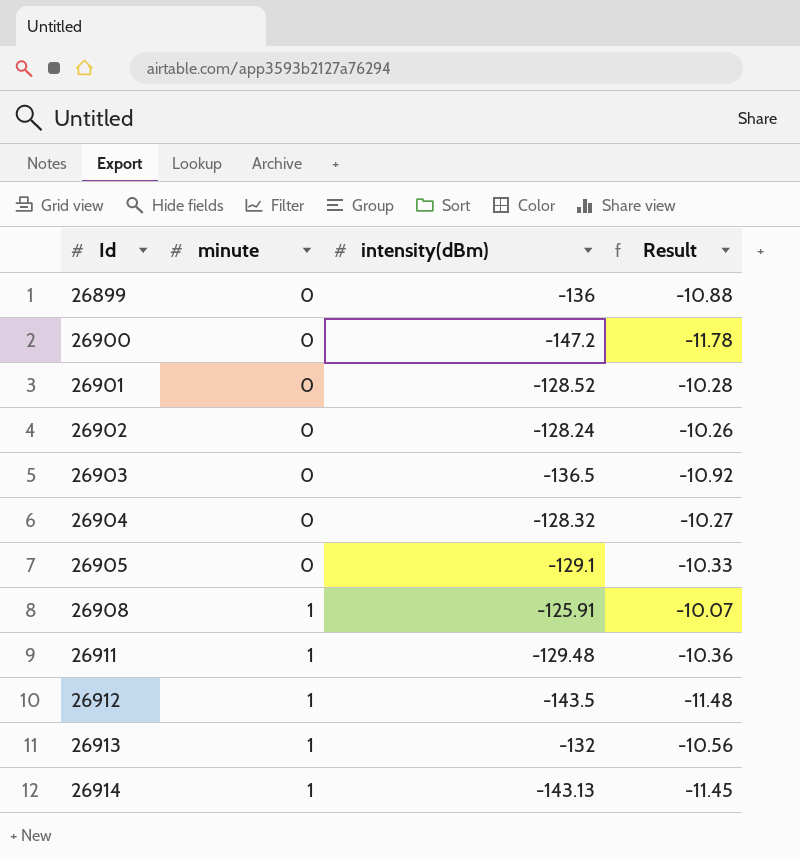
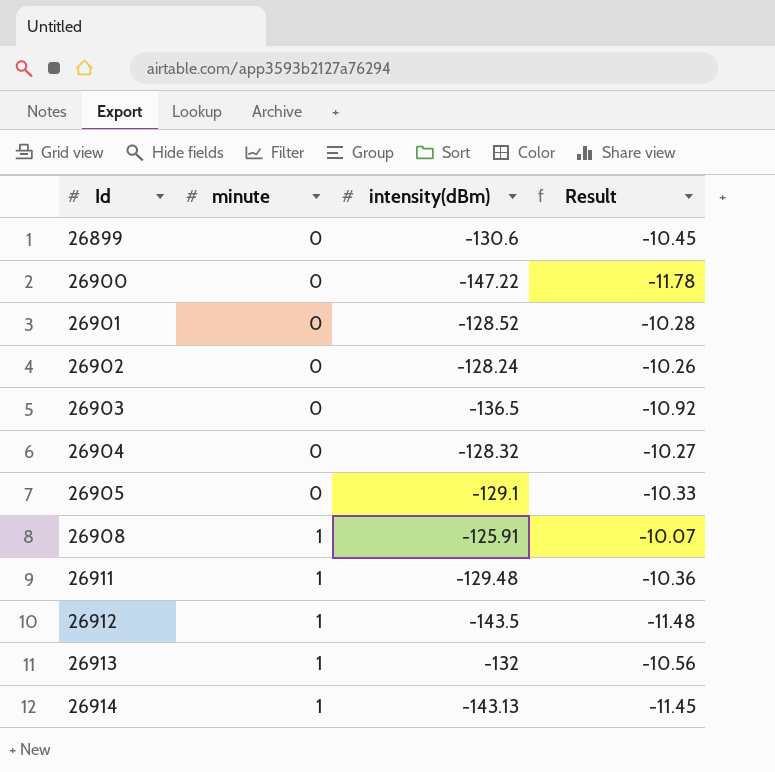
26899 | intensity(dBm): -136 -> -130.6
26899 | Result: -10.88 -> -10.45
26900 | intensity(dBm): -147.2 -> -147.22

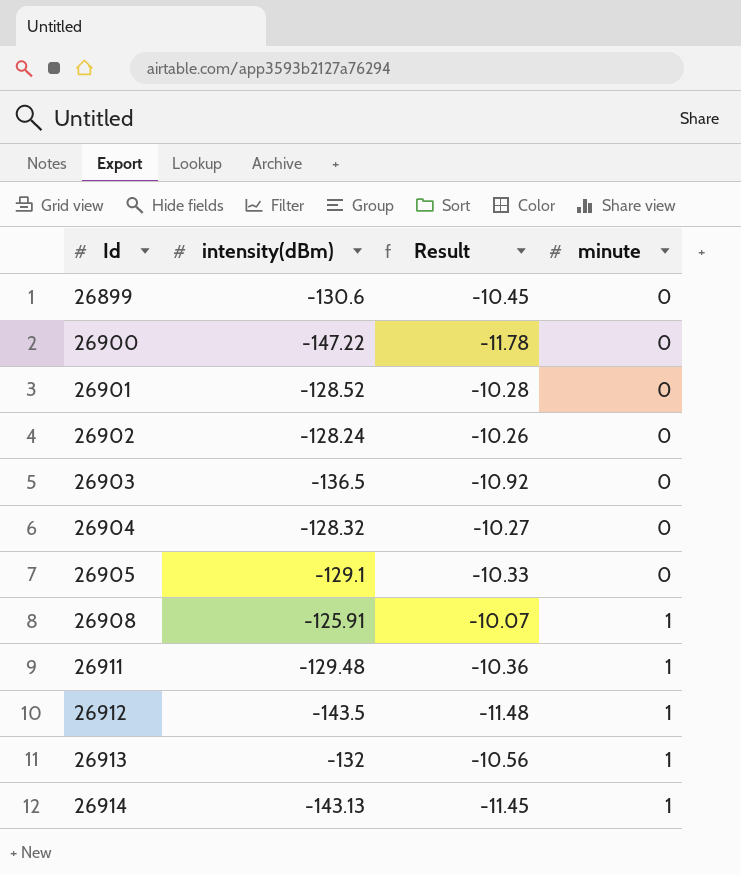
column minute | position: 2 -> 4

